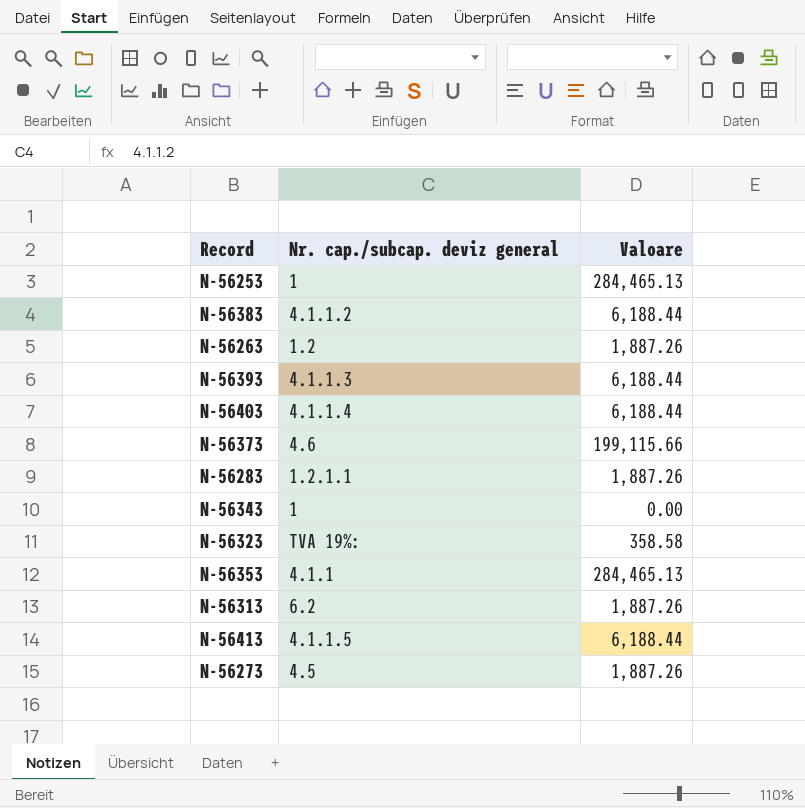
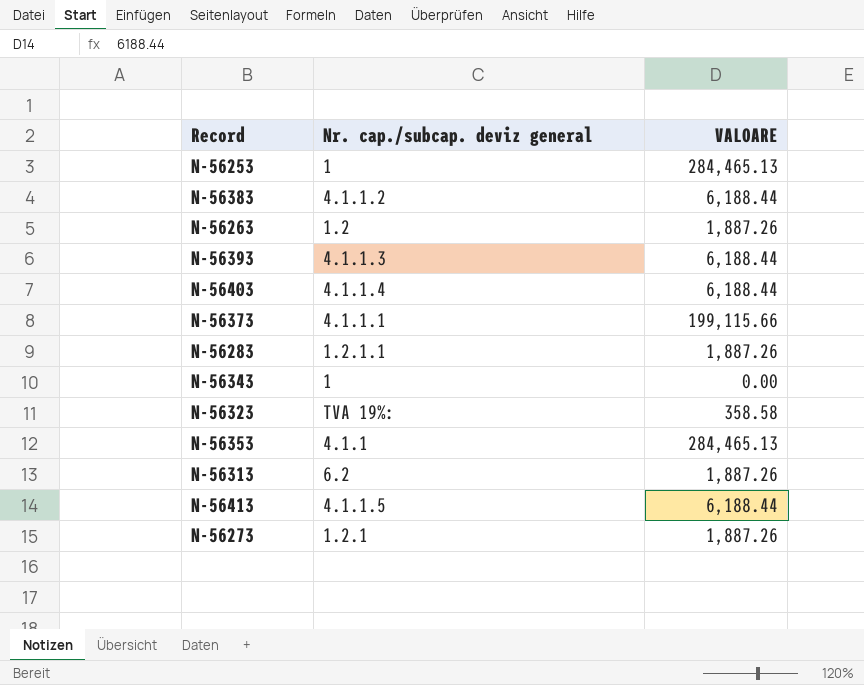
column name: Valoare -> VALOARE
N-56373 | Nr. cap./subcap. deviz general: 4.6 -> 4.1.1.1
N-56273 | Nr. cap./subcap. deviz general: 4.5 -> 1.2.1

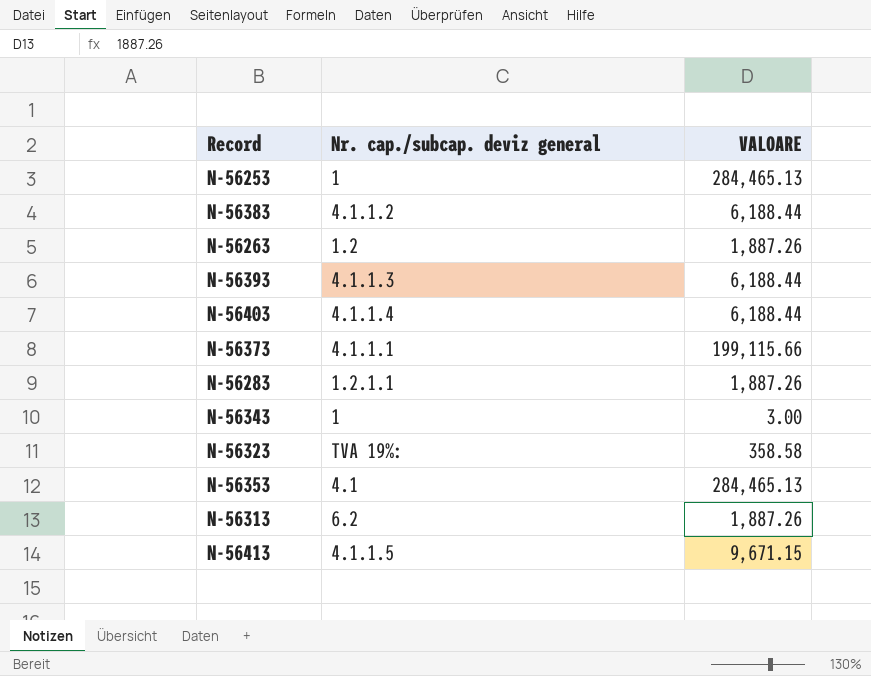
row N-56273: 1.2.1 | 1,887.26 -> none
N-56343 | VALOARE: 0.00 -> 3.00
N-56353 | Nr. cap./subcap. deviz general: 4.1.1 -> 4.1
N-56413 | VALOARE: 6,188.44 -> 9,671.15

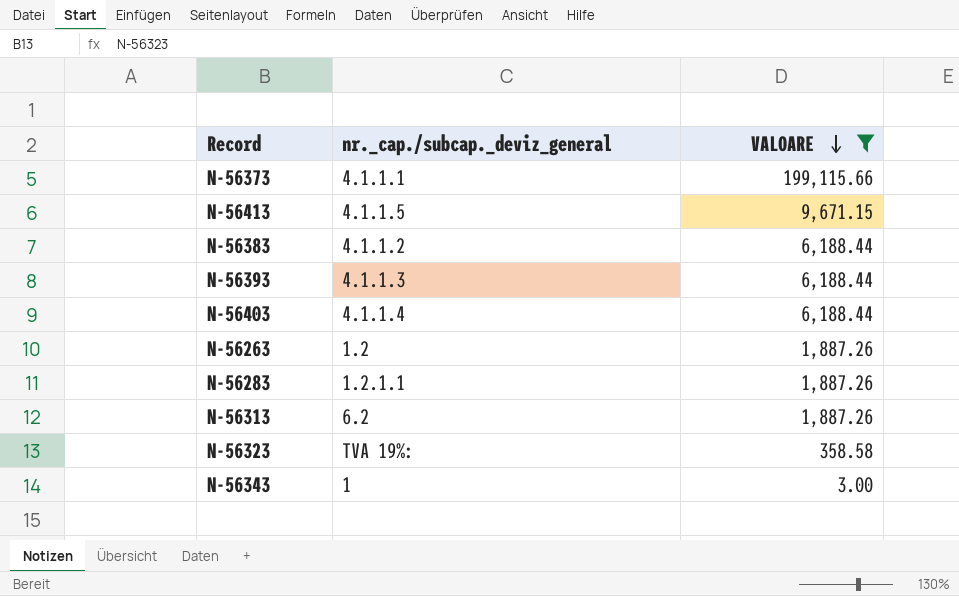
filter: none -> VALOARE != 284,465.13
row order: none -> VALOARE descending
column name: Nr. cap./subcap. deviz general -> nr._cap./subcap._deviz_general

